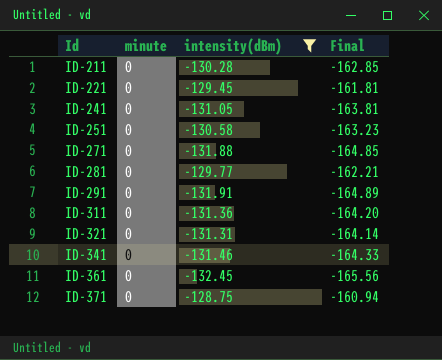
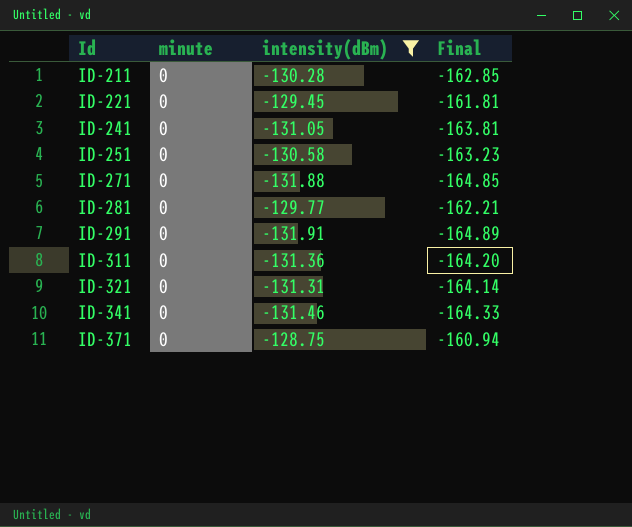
row ID-361: 0 | -132.45 | -165.56 -> none

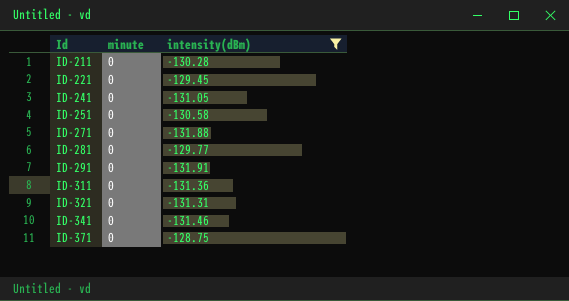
column Final | formula: [intensity(dBm)] * 1.25 -> none

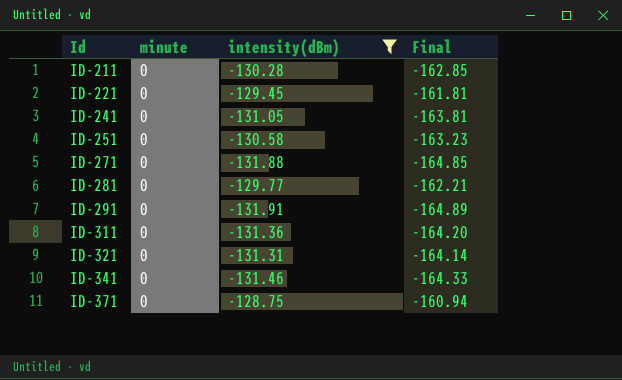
column Final | formula: none -> [intensity(dBm)] * 1.25

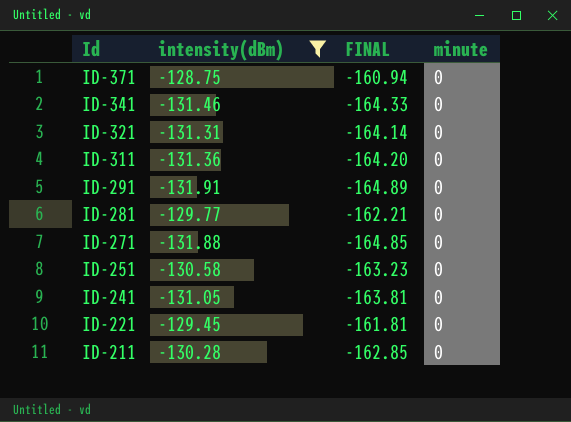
row order: Id ascending -> Id descending
column name: Final -> FINAL
column minute | position: 2 -> 4

